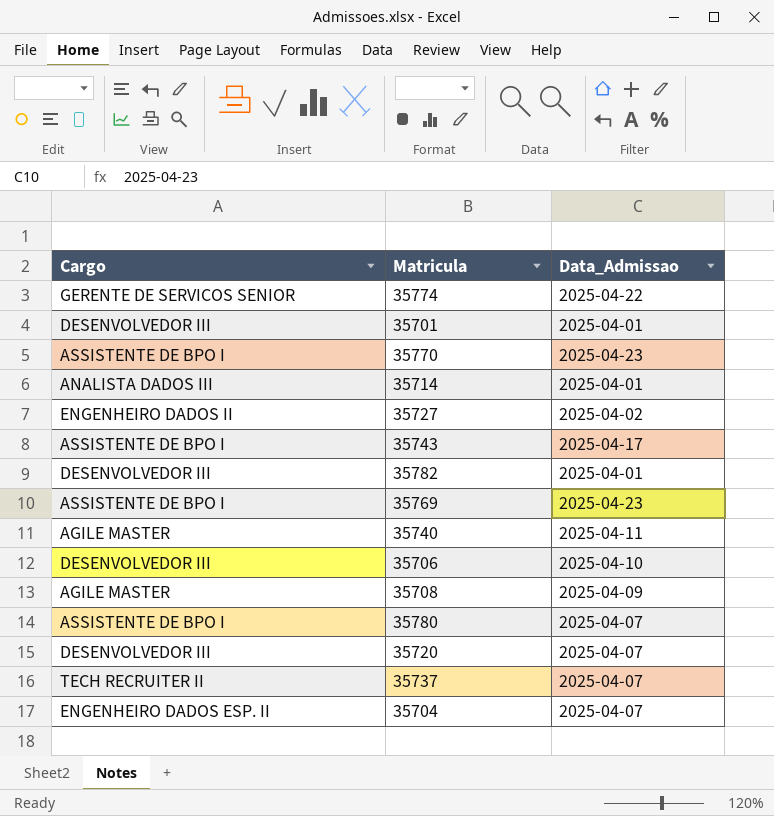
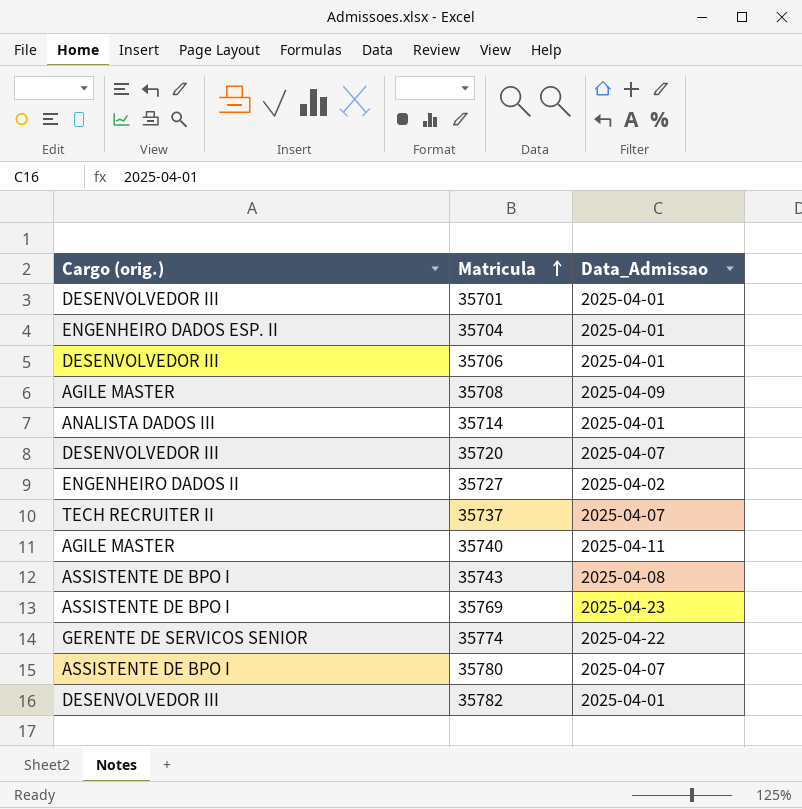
row order: none -> Matricula ascending
column name: Cargo -> Cargo (orig.)
row 35770: ASSISTENTE DE BPO I | 2025-04-23 -> none
35704 | Data_Admissao: 2025-04-07 -> 2025-04-01
35706 | Data_Admissao: 2025-04-10 -> 2025-04-01
35743 | Data_Admissao: 2025-04-17 -> 2025-04-08

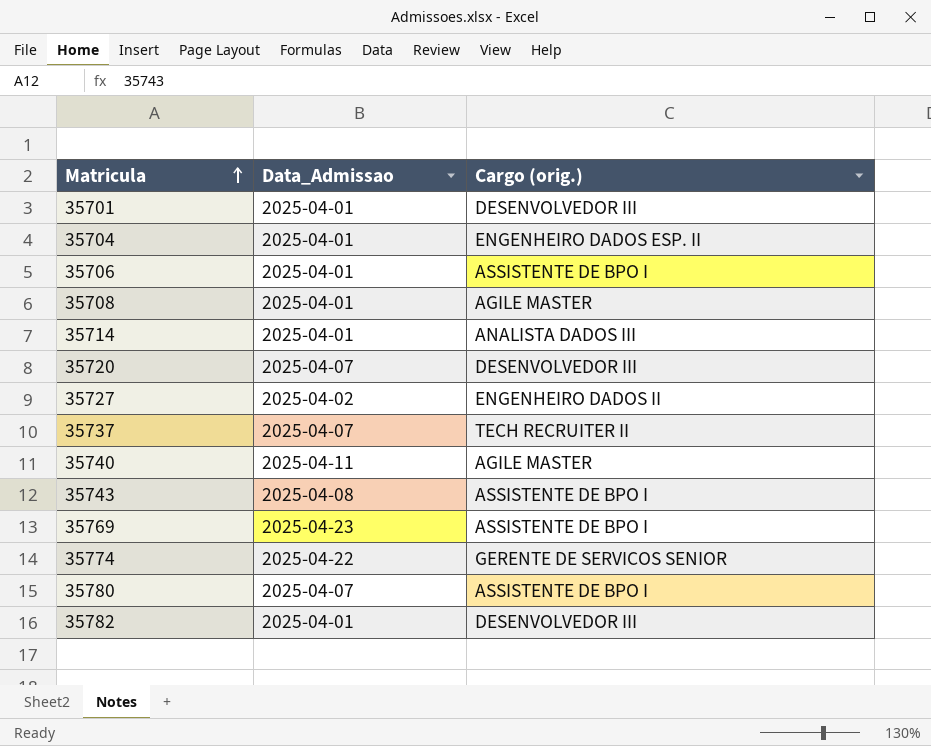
column Cargo (orig.) | position: 1 -> 3
35706 | Cargo (orig.): DESENVOLVEDOR III -> ASSISTENTE DE BPO I
35708 | Data_Admissao: 2025-04-09 -> 2025-04-01

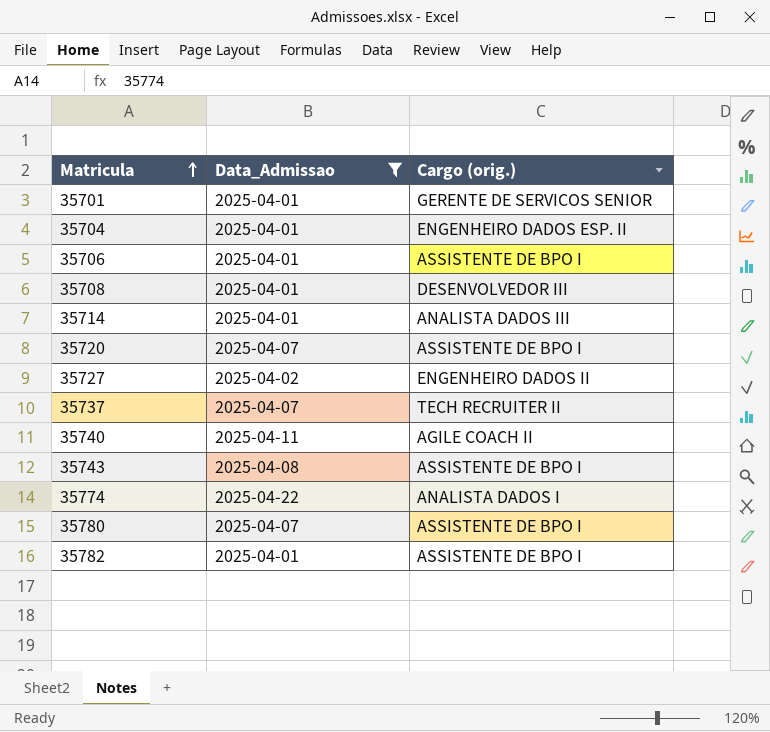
filter: none -> Data_Admissao != 2025-04-23
35701 | Cargo (orig.): DESENVOLVEDOR III -> GERENTE DE SERVICOS SENIOR
35708 | Cargo (orig.): AGILE MASTER -> DESENVOLVEDOR III
35720 | Cargo (orig.): DESENVOLVEDOR III -> ASSISTENTE DE BPO I
35740 | Cargo (orig.): AGILE MASTER -> AGILE COACH II
35774 | Cargo (orig.): GERENTE DE SERVICOS SENIOR -> ANALISTA DADOS I
35782 | Cargo (orig.): DESENVOLVEDOR III -> ASSISTENTE DE BPO I

